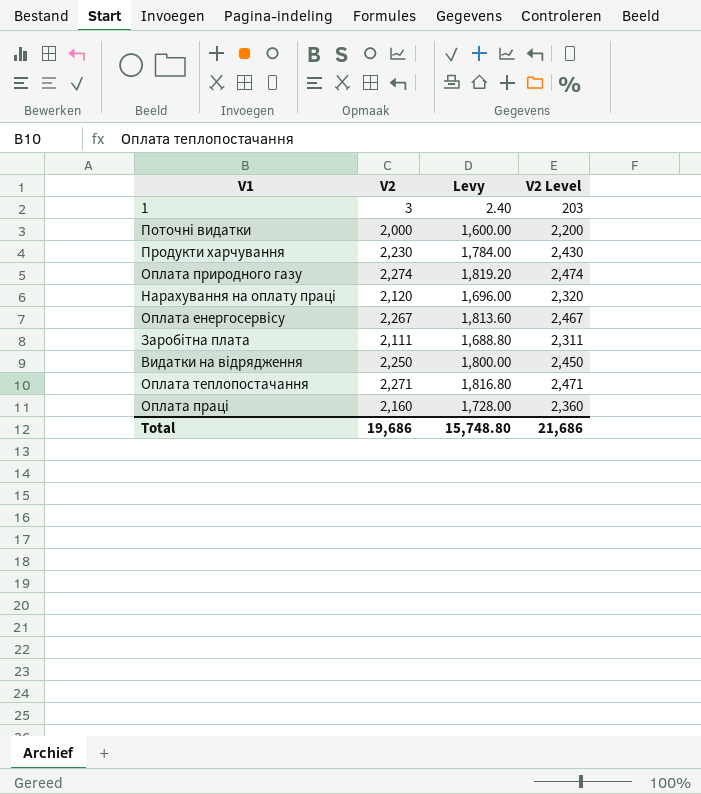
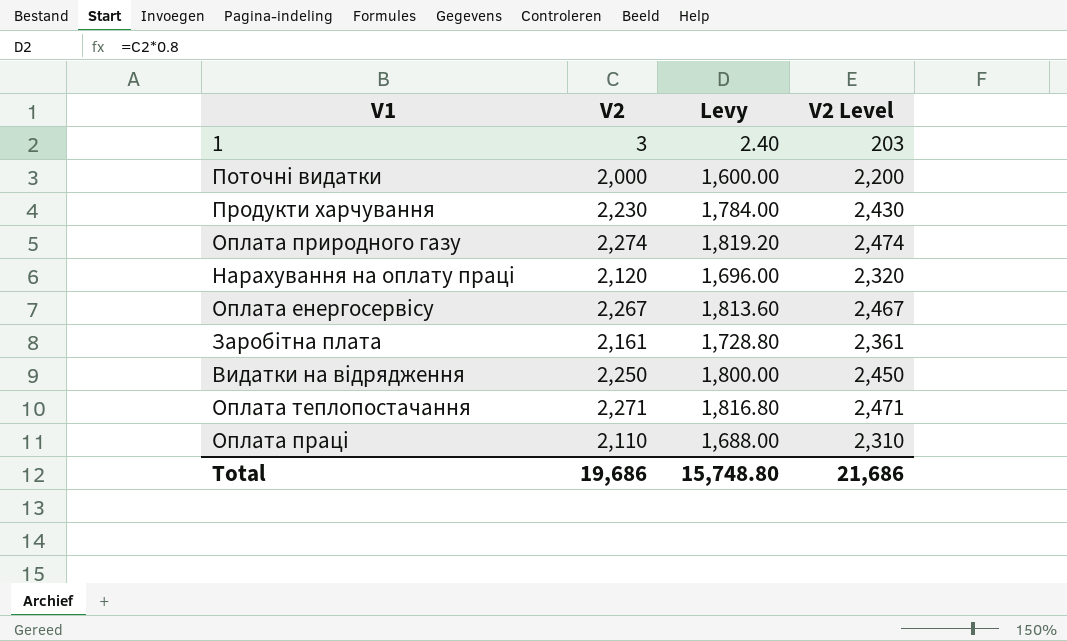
Заробітна плата | V2: 2,111 -> 2,161
Заробітна плата | Levy: 1,688.80 -> 1,728.80
Заробітна плата | V2 Level: 2,311 -> 2,361
Оплата праці | V2: 2,160 -> 2,110
Оплата праці | Levy: 1,728.00 -> 1,688.00
Оплата праці | V2 Level: 2,360 -> 2,310

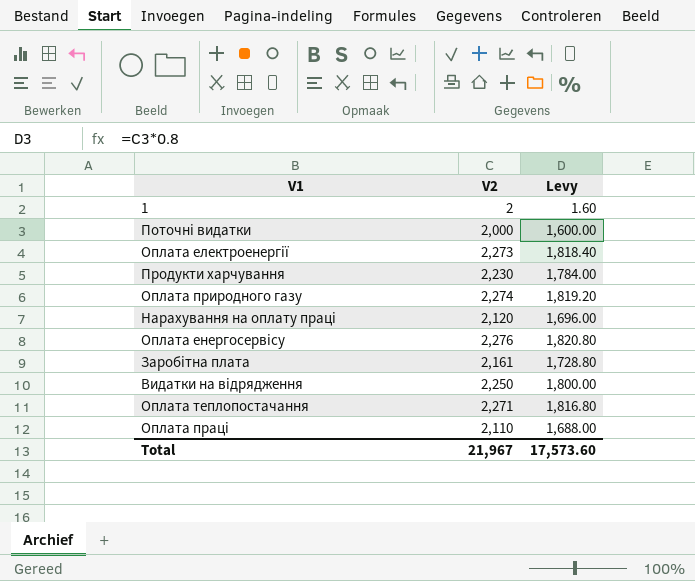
column V2 Level | formula: [V2] + 200 -> none
1 | V2: 3 -> 2
1 | Levy: 2.40 -> 1.60
row Оплата електроенергії: none -> 2,273 | 1,818.40
Оплата енергосервісу | V2: 2,267 -> 2,276
Оплата енергосервісу | Levy: 1,813.60 -> 1,820.80
Total | V2: 19,686 -> 21,967
Total | Levy: 15,748.80 -> 17,573.60

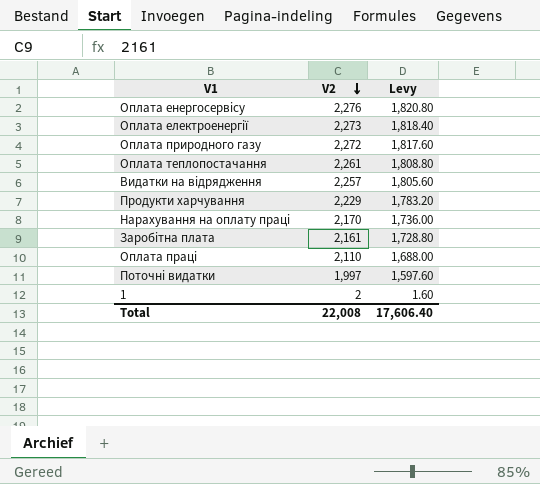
row order: none -> V2 descending
Оплата природного газу | V2: 2,274 -> 2,272
Оплата природного газу | Levy: 1,819.20 -> 1,817.60
Оплата теплопостачання | V2: 2,271 -> 2,261
Оплата теплопостачання | Levy: 1,816.80 -> 1,808.80
Видатки на відрядження | V2: 2,250 -> 2,257
Видатки на відрядження | Levy: 1,800.00 -> 1,805.60
Продукти харчування | V2: 2,230 -> 2,229
Продукти харчування | Levy: 1,784.00 -> 1,783.20
Нарахування на оплату праці | V2: 2,120 -> 2,170
Нарахування на оплату праці | Levy: 1,696.00 -> 1,736.00
Поточні видатки | V2: 2,000 -> 1,997
Поточні видатки | Levy: 1,600.00 -> 1,597.60
Total | V2: 21,967 -> 22,008
Total | Levy: 17,573.60 -> 17,606.40

